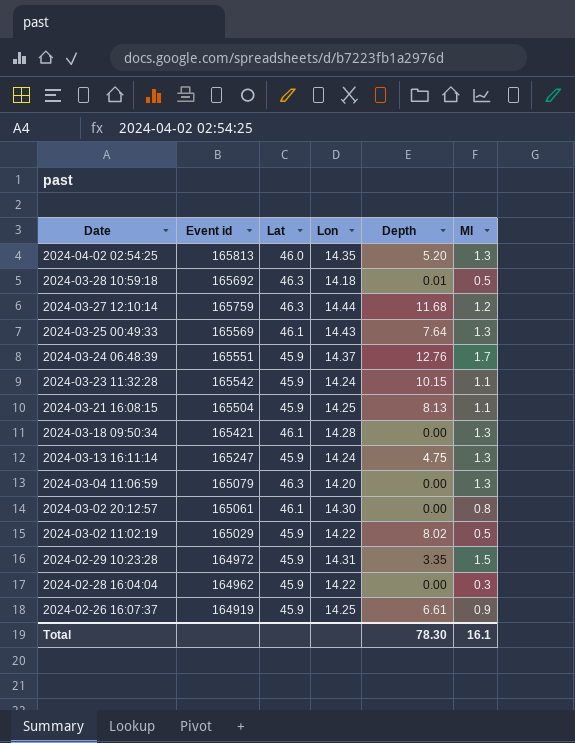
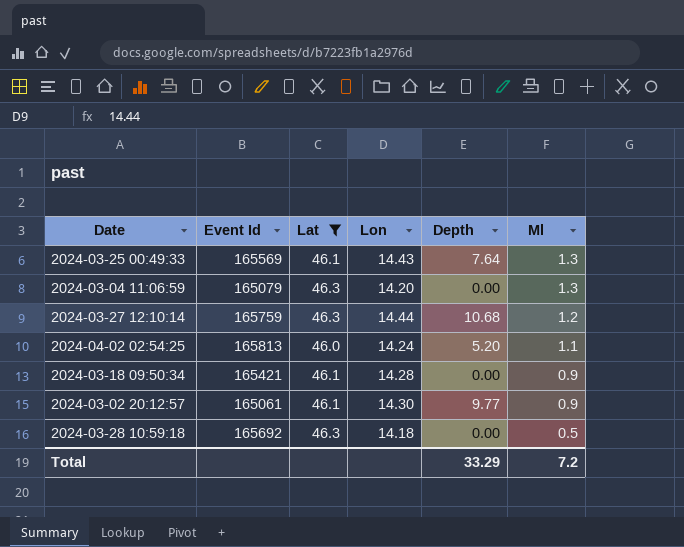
filter: none -> Lat != 45.9
row order: Date descending -> Ml descending
column name: Event id -> Event Id
2024-03-27 12:10:14 | Depth: 11.68 -> 10.68
2024-04-02 02:54:25 | Lon: 14.35 -> 14.24
2024-04-02 02:54:25 | Ml: 1.3 -> 1.1
2024-03-18 09:50:34 | Ml: 1.3 -> 0.9
2024-03-02 20:12:57 | Depth: 0.00 -> 9.77
2024-03-02 20:12:57 | Ml: 0.8 -> 0.9
2024-03-28 10:59:18 | Depth: 0.01 -> 0.00
Total | Depth: 78.30 -> 33.29
Total | Ml: 16.1 -> 7.2

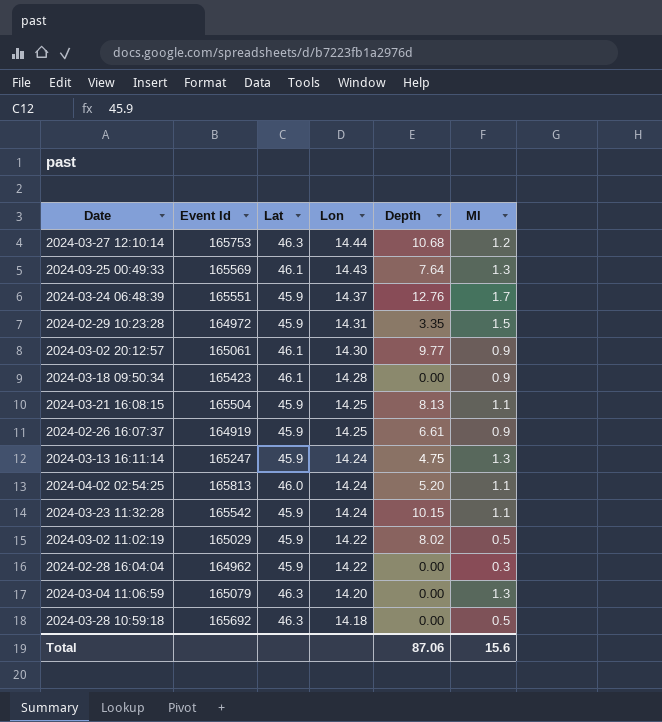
filter: Lat != 45.9 -> none
row order: Ml descending -> Lon descending
2024-03-27 12:10:14 | Event Id: 165759 -> 165753
2024-03-18 09:50:34 | Event Id: 165421 -> 165423
Total | Depth: 33.29 -> 87.06
Total | Ml: 7.2 -> 15.6

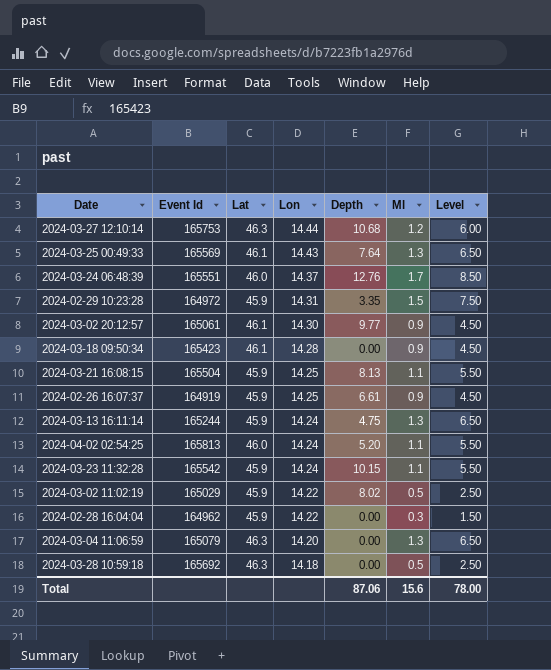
column Level | formula: none -> [Ml] * 5
2024-03-24 06:48:39 | Lat: 45.9 -> 46.0
2024-03-13 16:11:14 | Event Id: 165247 -> 165244

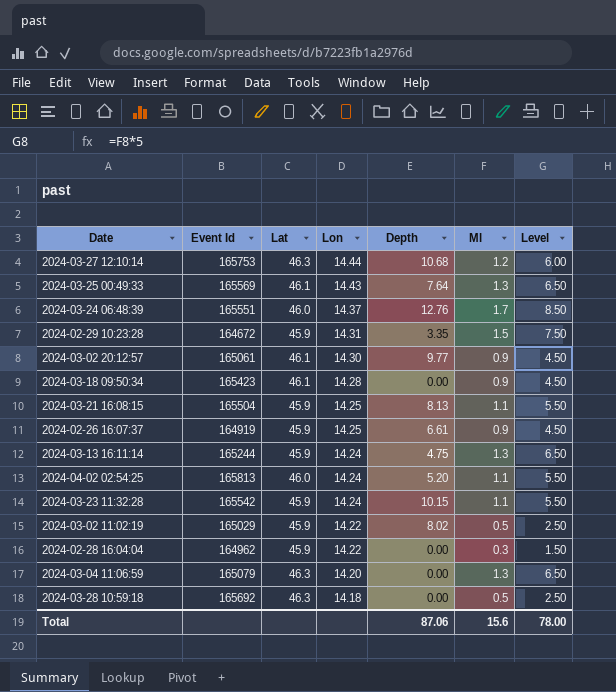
2024-02-29 10:23:28 | Event Id: 164972 -> 164672

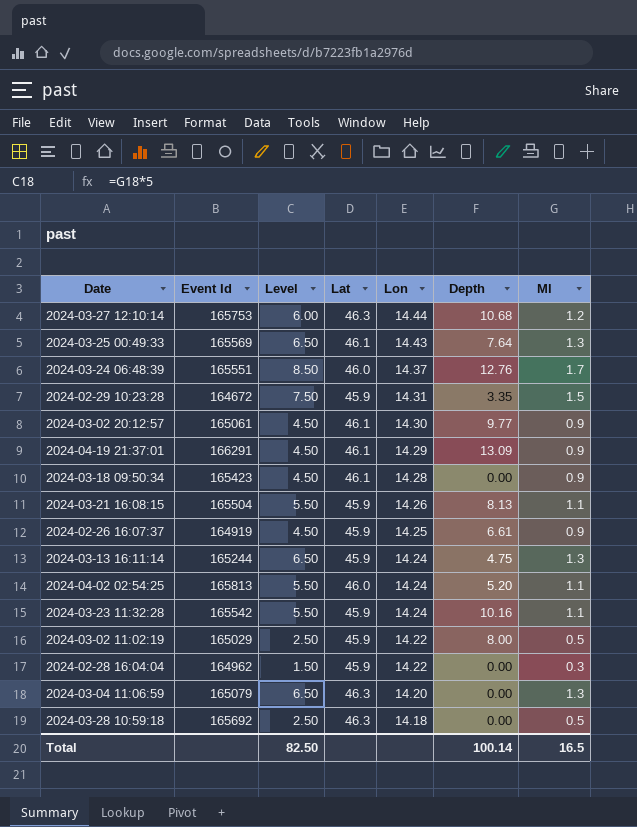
column Level | position: 7 -> 3
row 2024-04-19 21:37:01: none -> 166291 | 4.50 | 46.1 | 14.29 | 13.09 | 0.9
2024-03-21 16:08:15 | Lon: 14.25 -> 14.26
2024-03-23 11:32:28 | Depth: 10.15 -> 10.16
2024-03-02 11:02:19 | Depth: 8.02 -> 8.00
Total | Level: 78.00 -> 82.50
Total | Depth: 87.06 -> 100.14
Total | Ml: 15.6 -> 16.5

